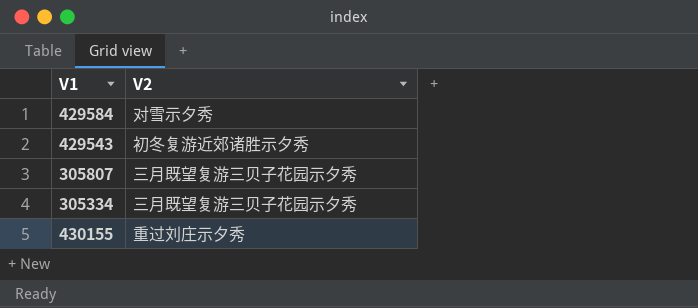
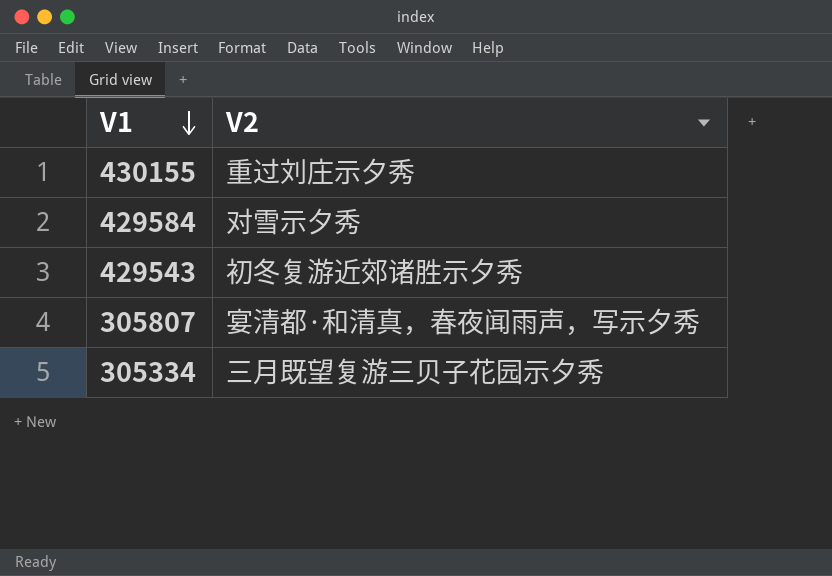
row order: none -> V1 descending
305807 | V2: 三月既望复游三贝子花园示夕秀 -> 宴清都·和清真，春夜闻雨声，写示夕秀

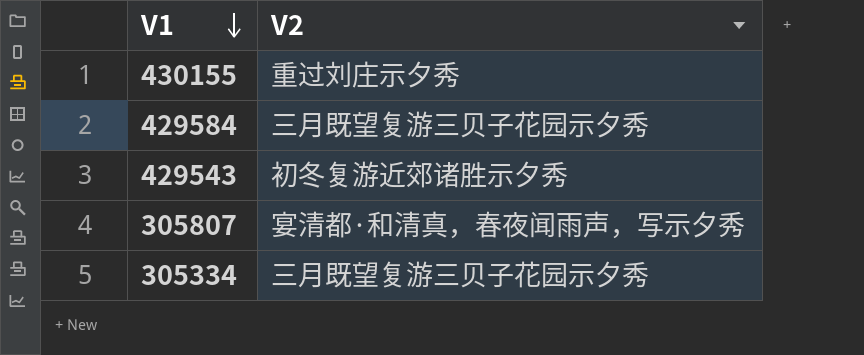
429584 | V2: 对雪示夕秀 -> 三月既望复游三贝子花园示夕秀

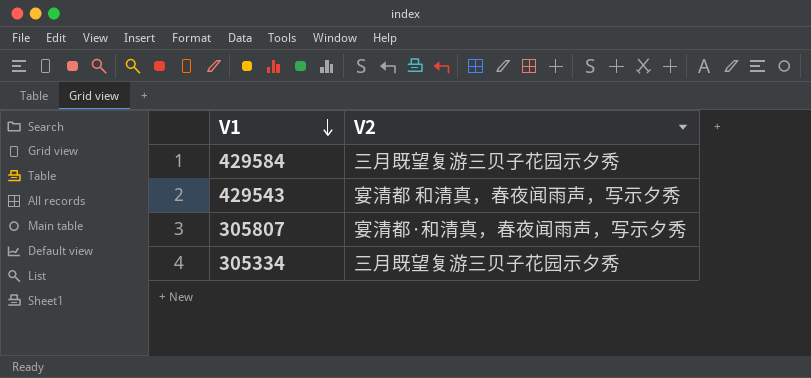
row 430155: 重过刘庄示夕秀 -> none
429543 | V2: 初冬复游近郊诸胜示夕秀 -> 宴清都 和清真，春夜闻雨声，写示夕秀

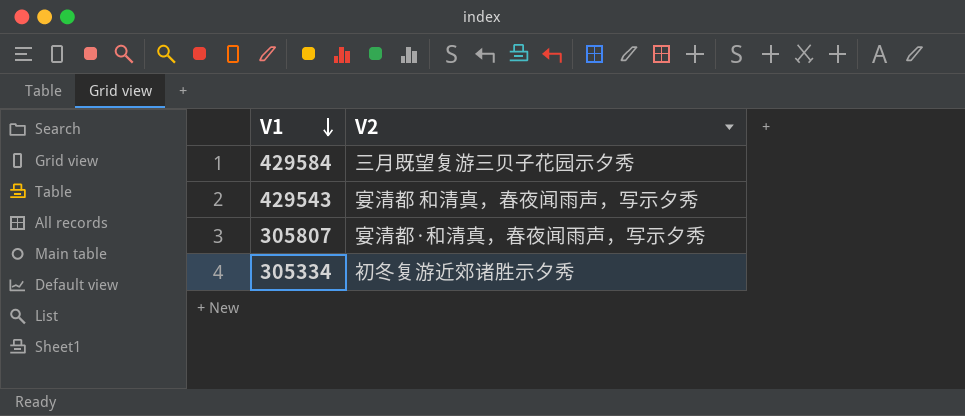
305334 | V2: 三月既望复游三贝子花园示夕秀 -> 初冬复游近郊诸胜示夕秀

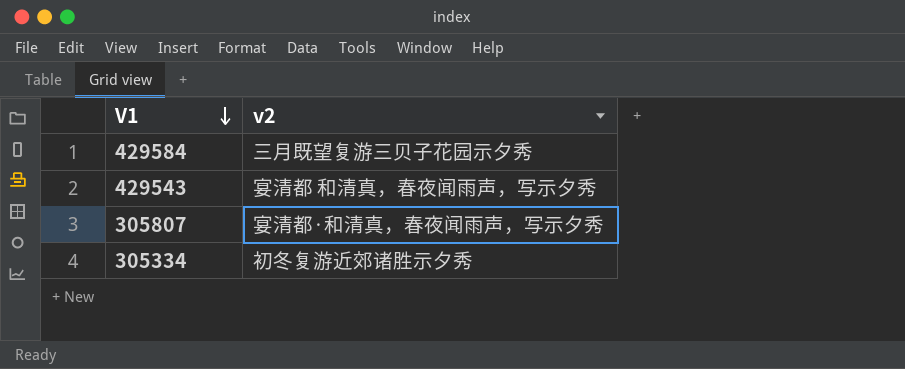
column name: V2 -> v2

